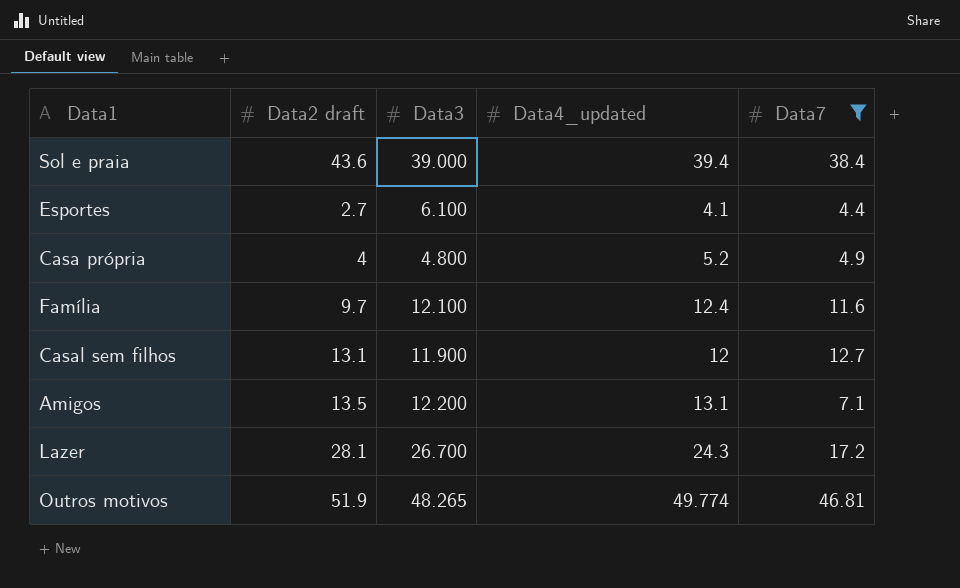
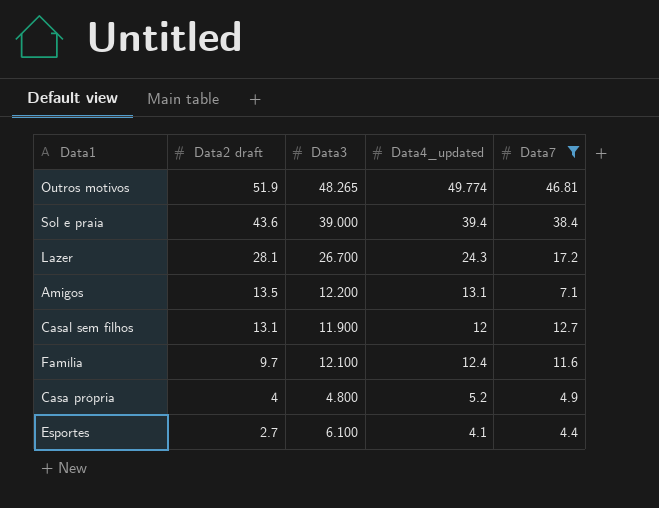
row order: none -> Data2 draft descending

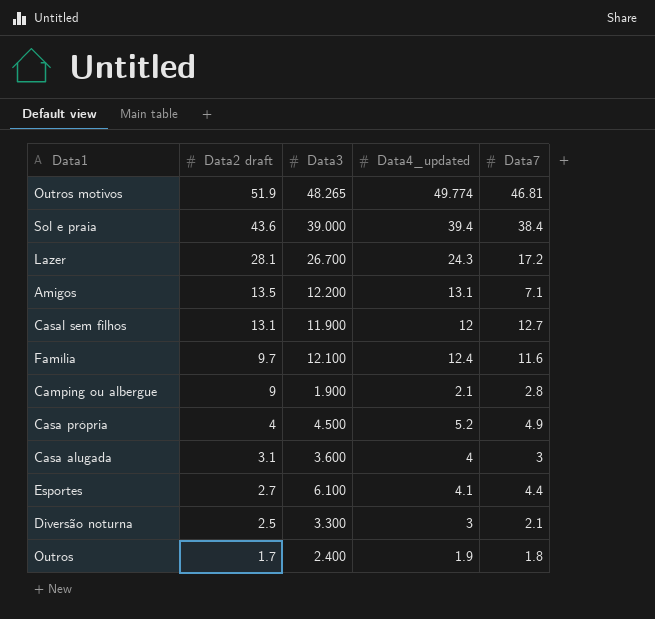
filter: Data7 >= 4.4 -> none
Casa própria | Data3: 4.800 -> 4.500

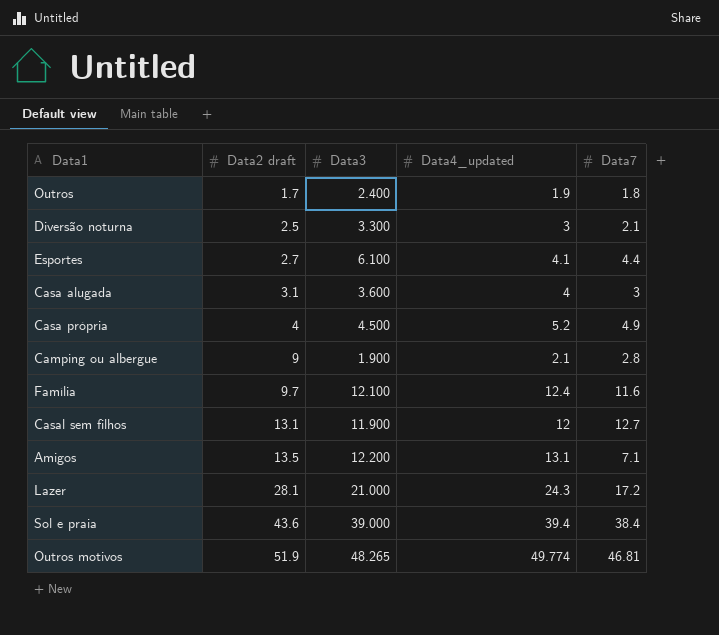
row order: Data2 draft descending -> Data2 draft ascending
Lazer | Data3: 26.700 -> 21.000

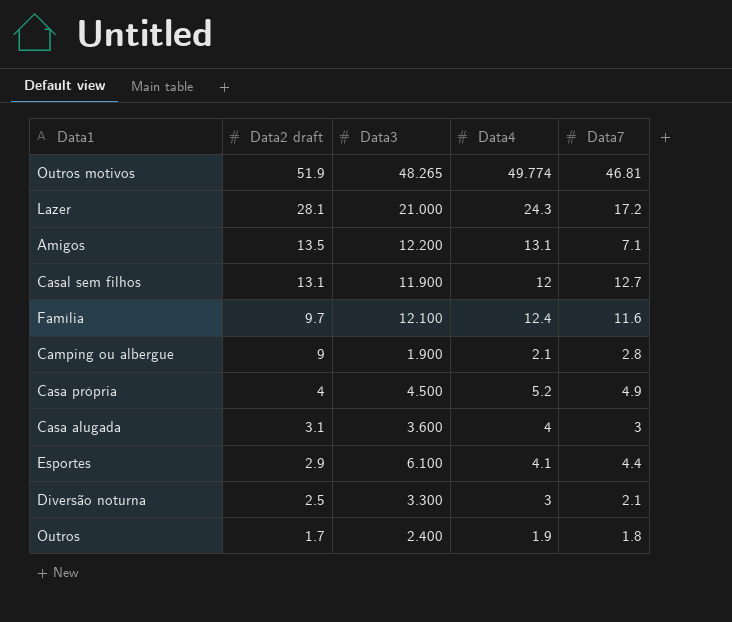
row order: Data2 draft ascending -> Data2 draft descending
column name: Data4_updated -> Data4
row Sol e praia: 43.6 | 39.000 | 39.4 | 38.4 -> none
Esportes | Data2 draft: 2.7 -> 2.9

